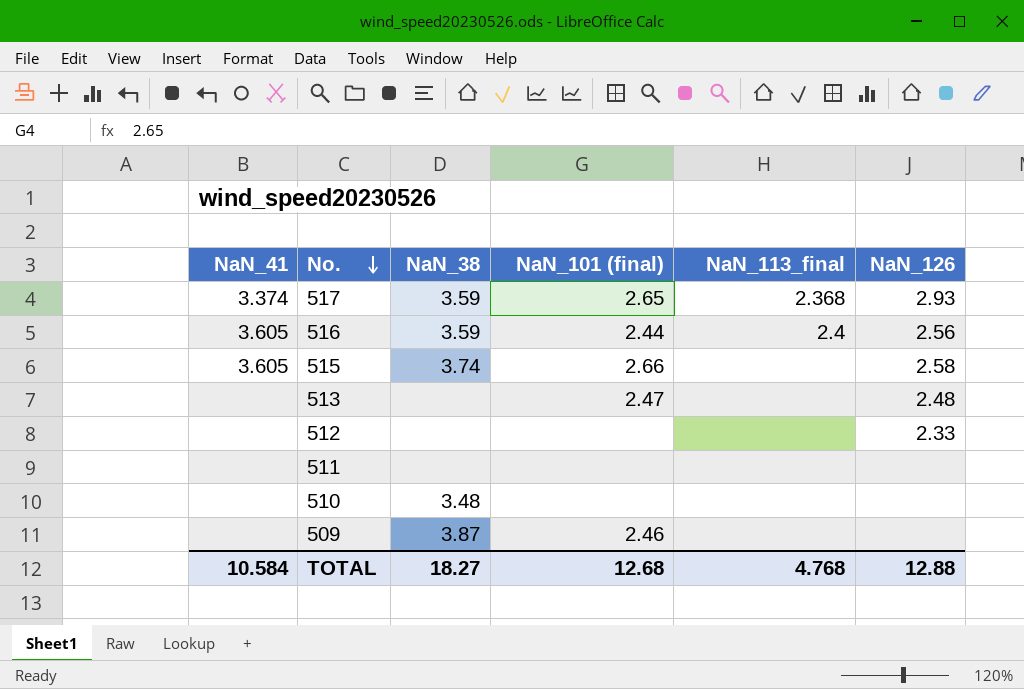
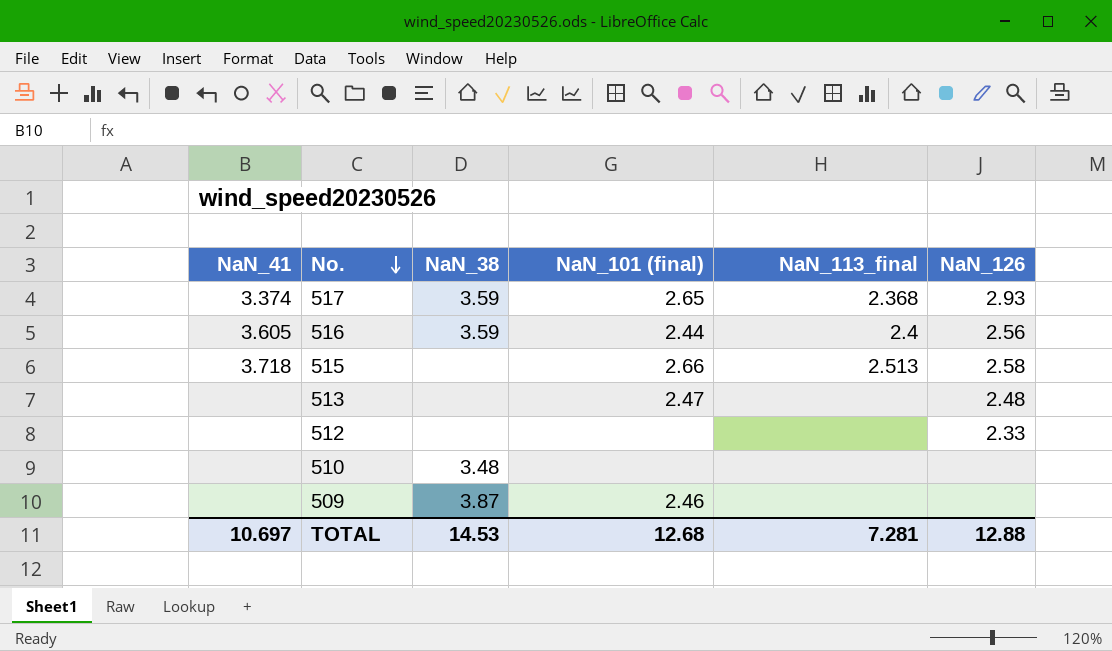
row 511: none | none | none | none | none -> none
515 | NaN_41: 3.605 -> 3.718
515 | NaN_38: 3.74 -> none
515 | NaN_113_final: none -> 2.513
TOTAL | NaN_41: 10.584 -> 10.697
TOTAL | NaN_38: 18.27 -> 14.53
TOTAL | NaN_113_final: 4.768 -> 7.281

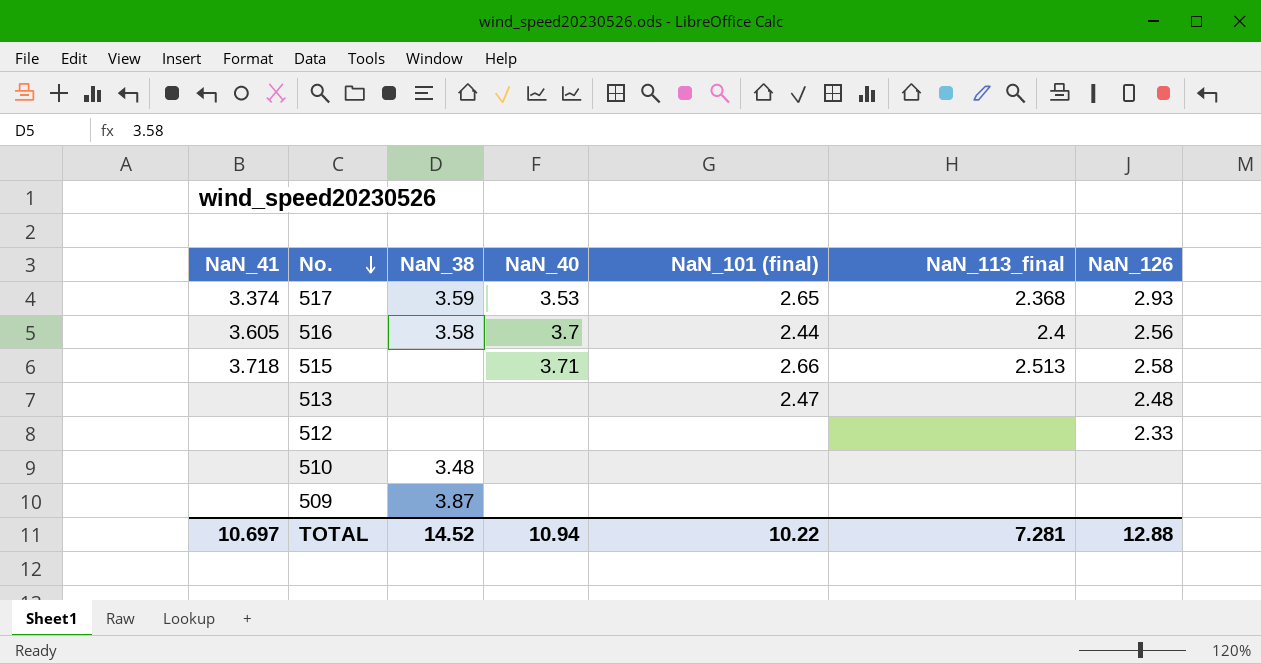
column NaN_40 | position: none -> 4
516 | NaN_38: 3.59 -> 3.58
509 | NaN_101 (final): 2.46 -> none
TOTAL | NaN_38: 14.53 -> 14.52
TOTAL | NaN_101 (final): 12.68 -> 10.22

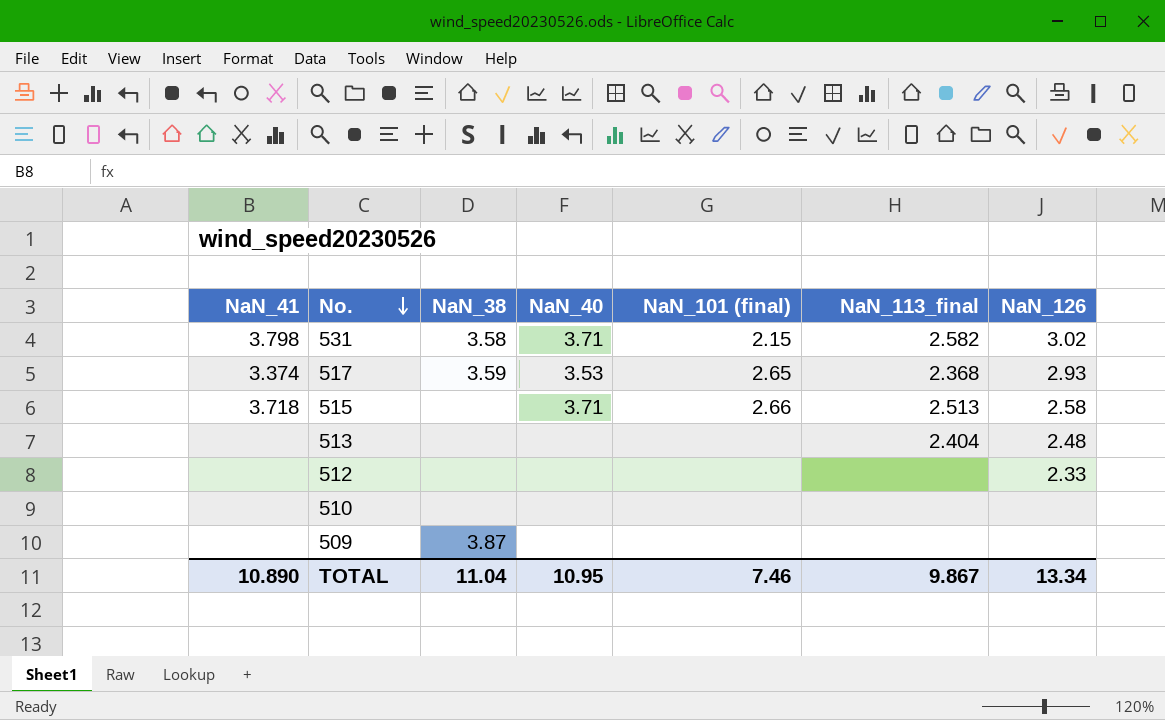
row 516: 3.605 | 3.58 | 3.7 | 2.44 | 2.4 | 2.56 -> none
row 531: none -> 3.798 | 3.58 | 3.71 | 2.15 | 2.582 | 3.02
513 | NaN_101 (final): 2.47 -> none
513 | NaN_113_final: none -> 2.404
510 | NaN_38: 3.48 -> none
TOTAL | NaN_41: 10.697 -> 10.890
TOTAL | NaN_38: 14.52 -> 11.04
TOTAL | NaN_40: 10.94 -> 10.95
TOTAL | NaN_101 (final): 10.22 -> 7.46
TOTAL | NaN_113_final: 7.281 -> 9.867
TOTAL | NaN_126: 12.88 -> 13.34

